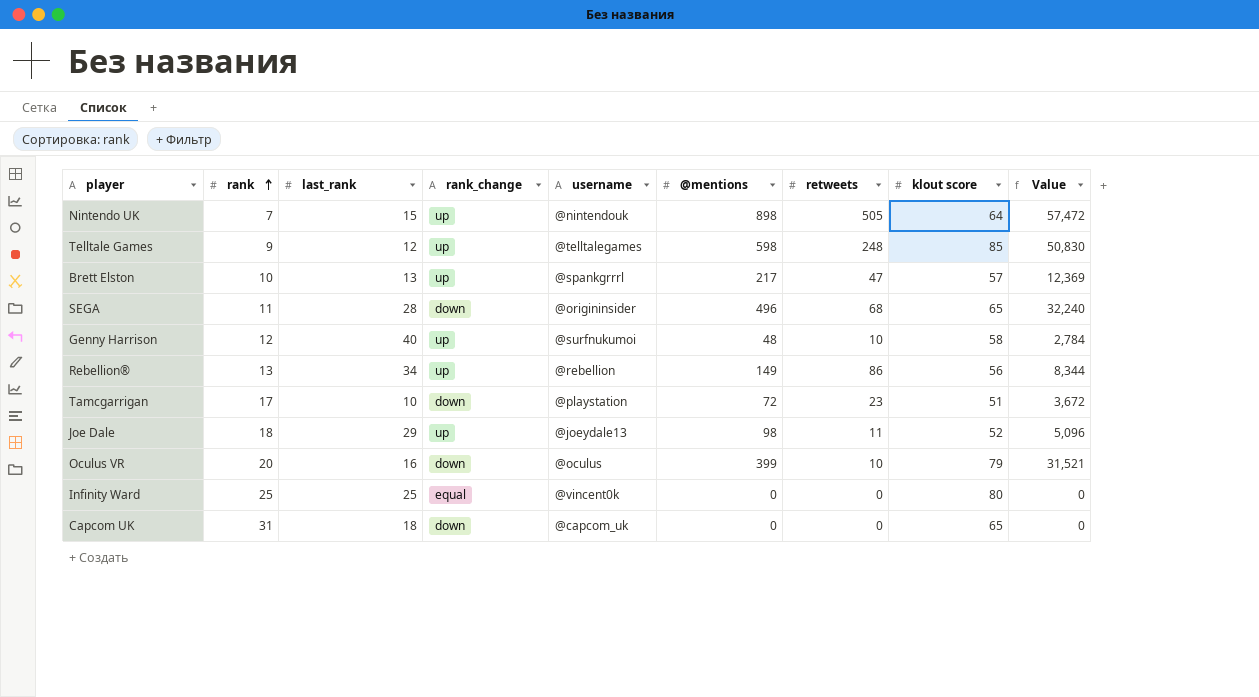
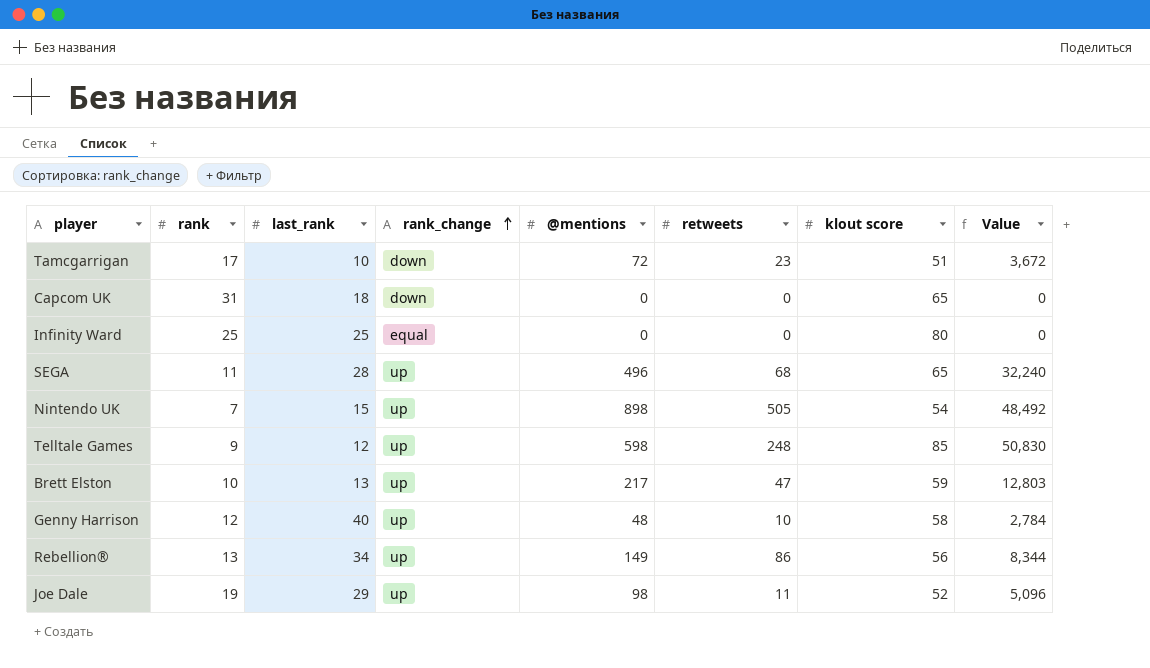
row order: rank ascending -> rank_change ascending
column username | position: 5 -> none
row Oculus VR: 20 | 16 | down | @oculus | 399 | 10 | 79 | 31,521 -> none
SEGA | rank_change: down -> up
Nintendo UK | klout score: 64 -> 54
Nintendo UK | Value: 57,472 -> 48,492
Brett Elston | klout score: 57 -> 59
Brett Elston | Value: 12,369 -> 12,803
Joe Dale | rank: 18 -> 19

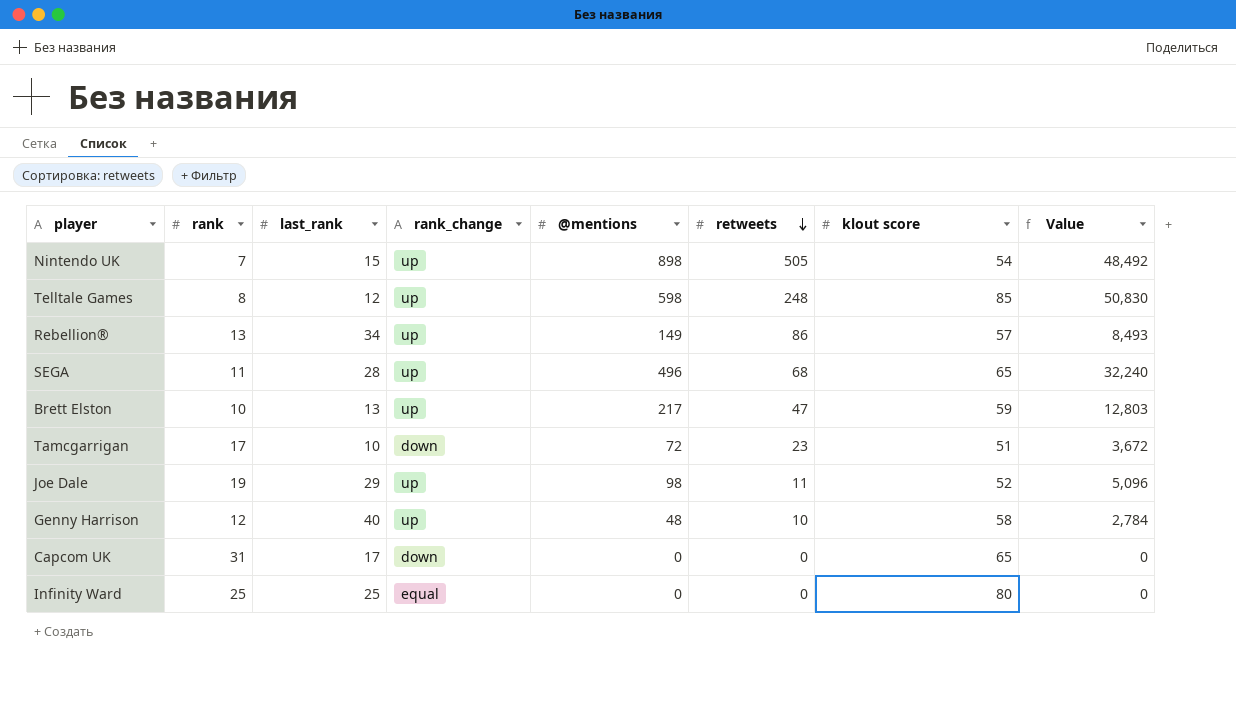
row order: rank_change ascending -> retweets descending
Telltale Games | rank: 9 -> 8
Rebellion® | klout score: 56 -> 57
Rebellion® | Value: 8,344 -> 8,493
Capcom UK | last_rank: 18 -> 17

